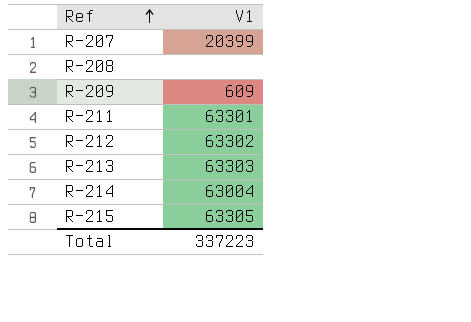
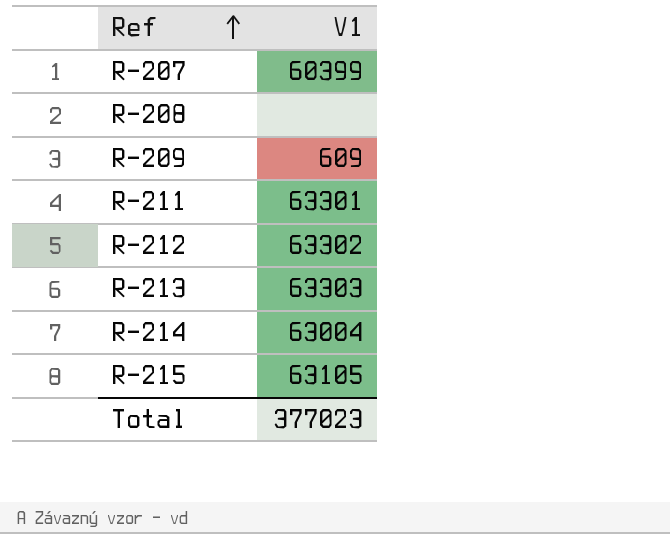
R-207 | V1: 20399 -> 60399
R-215 | V1: 63305 -> 63105
Total | V1: 337223 -> 377023

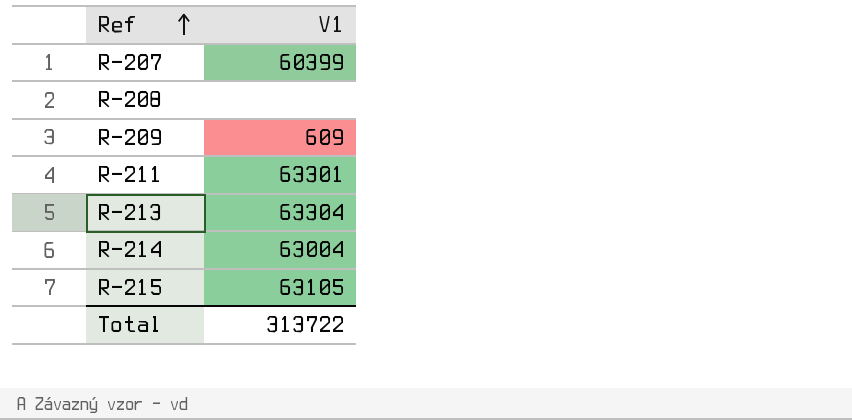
row R-212: 63302 -> none
R-213 | V1: 63303 -> 63304
Total | V1: 377023 -> 313722

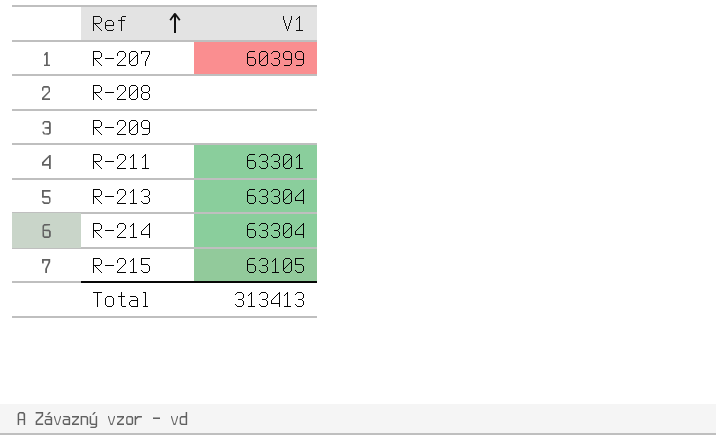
R-209 | V1: 609 -> none
R-214 | V1: 63004 -> 63304
Total | V1: 313722 -> 313413

